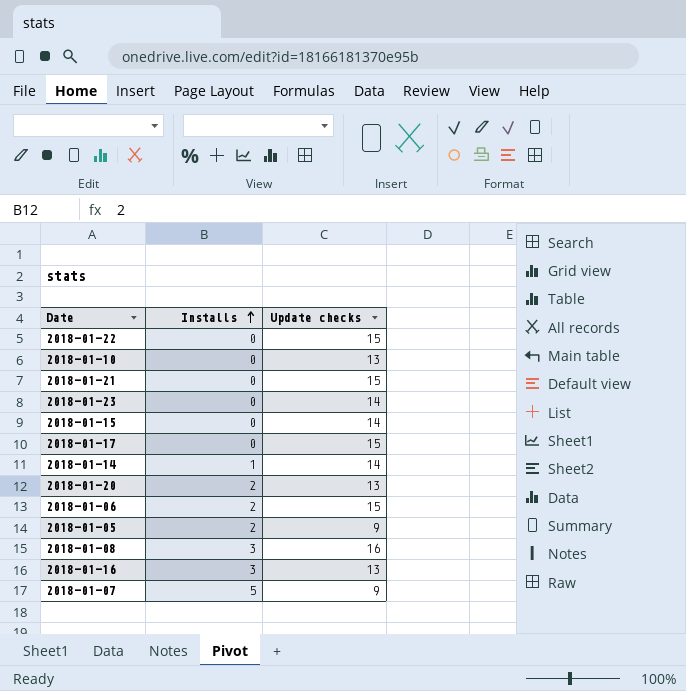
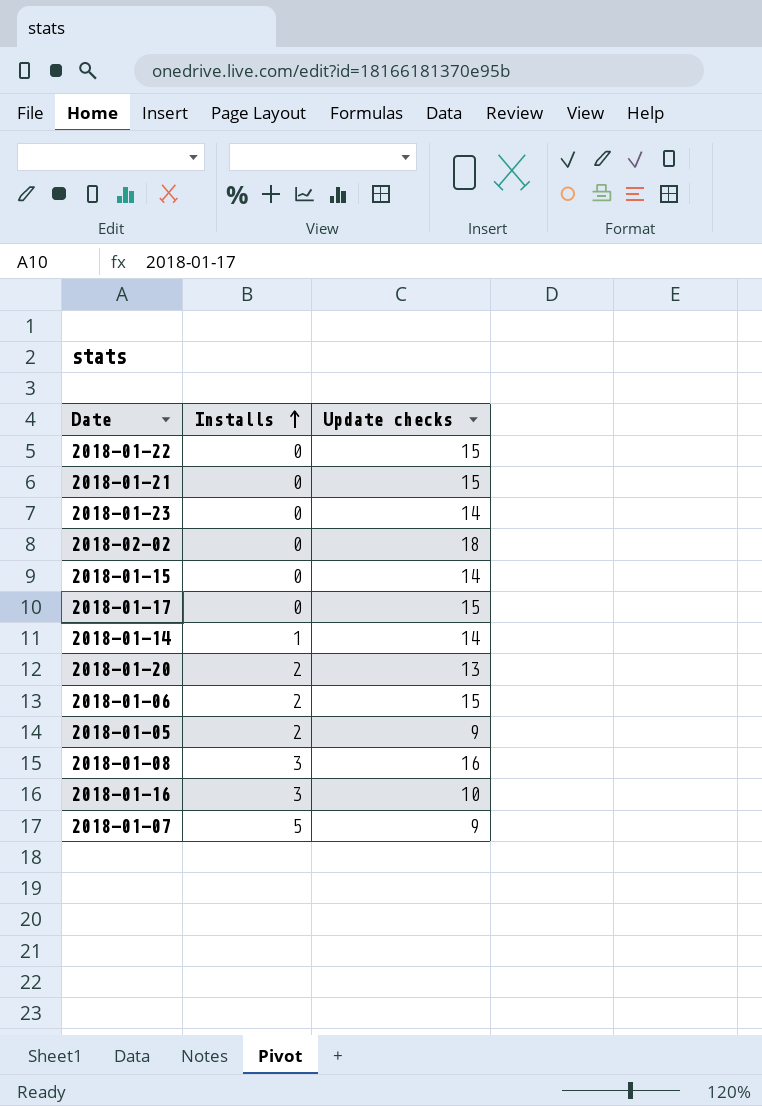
row 2018-01-10: 0 | 13 -> none
row 2018-02-02: none -> 0 | 18
2018-01-16 | Update checks: 13 -> 10

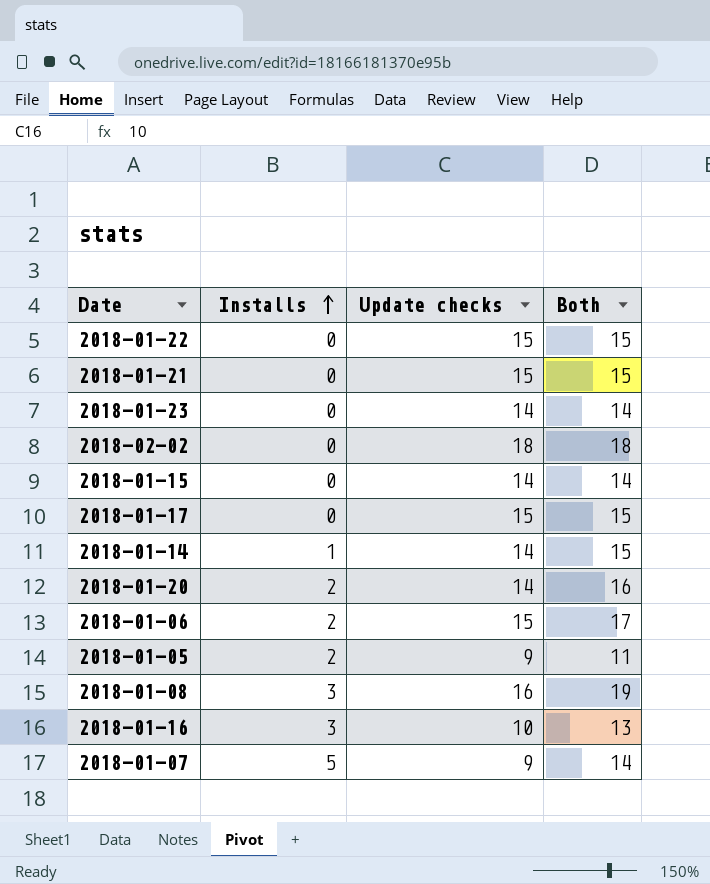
column Both | formula: none -> [Installs] + [Update checks]
2018-01-20 | Update checks: 13 -> 14

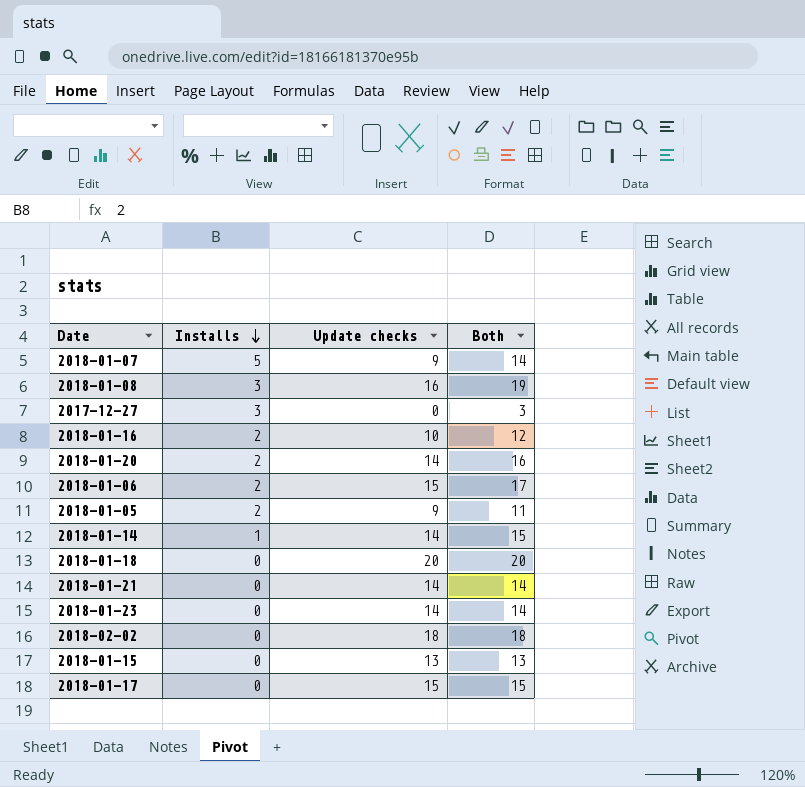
row order: Installs ascending -> Installs descending
row 2018-01-22: 0 | 15 | 15 -> none
row 2017-12-27: none -> 3 | 0 | 3
2018-01-16 | Installs: 3 -> 2
2018-01-16 | Both: 13 -> 12
row 2018-01-18: none -> 0 | 20 | 20
2018-01-21 | Update checks: 15 -> 14
2018-01-21 | Both: 15 -> 14
2018-01-15 | Update checks: 14 -> 13
2018-01-15 | Both: 14 -> 13

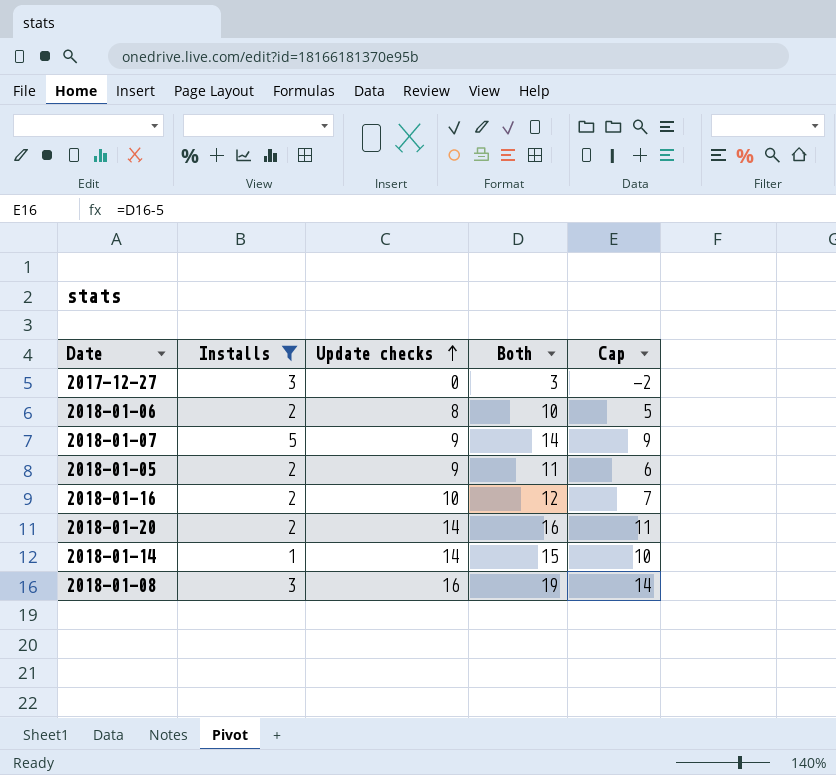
filter: none -> Installs != 0
row order: Installs descending -> Update checks ascending
column Cap | formula: none -> [Both] - 5
2018-01-06 | Update checks: 15 -> 8
2018-01-06 | Both: 17 -> 10

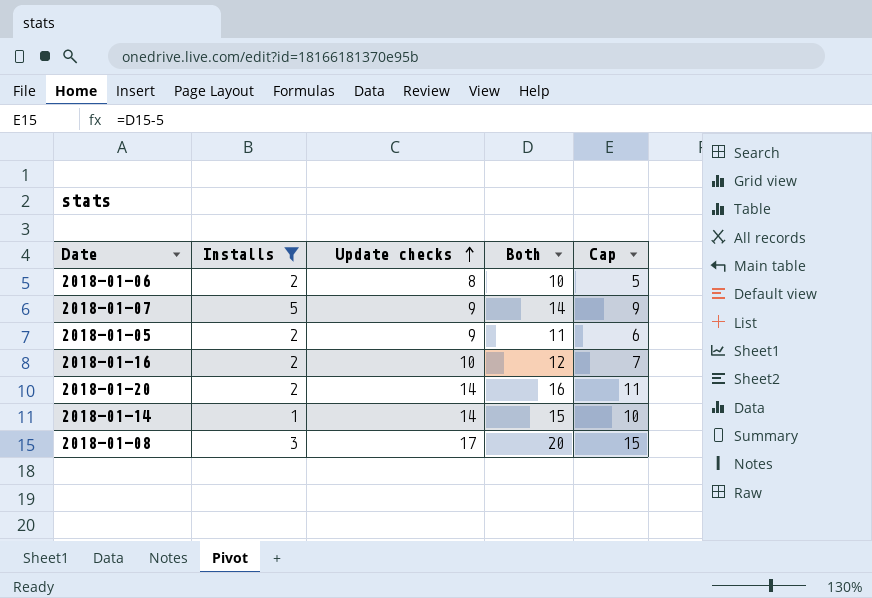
row 2017-12-27: 3 | 0 | 3 | -2 -> none
2018-01-08 | Update checks: 16 -> 17
2018-01-08 | Both: 19 -> 20
2018-01-08 | Cap: 14 -> 15

